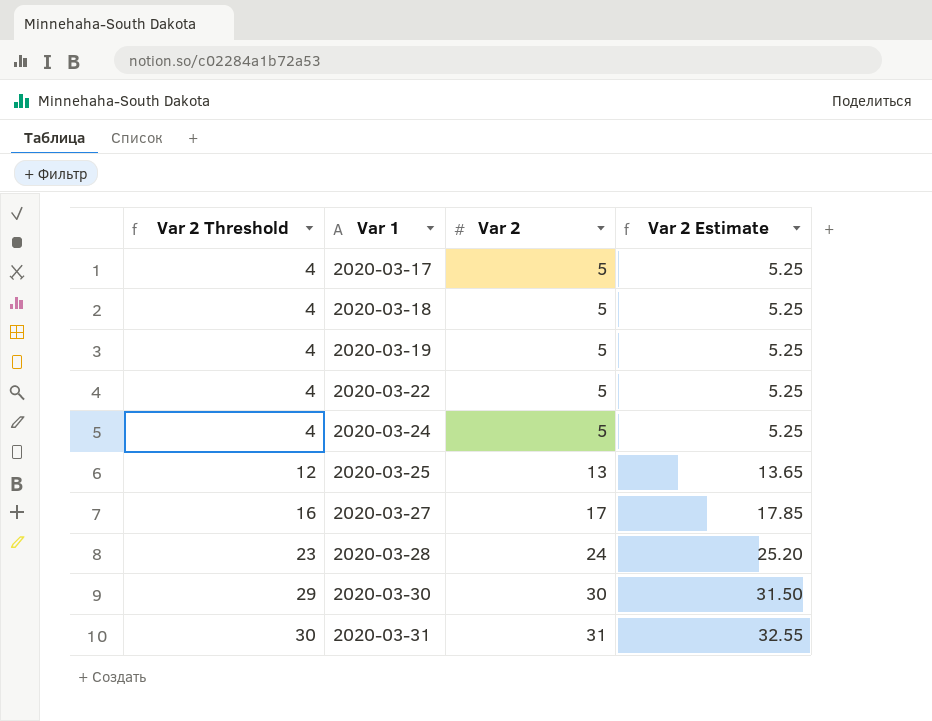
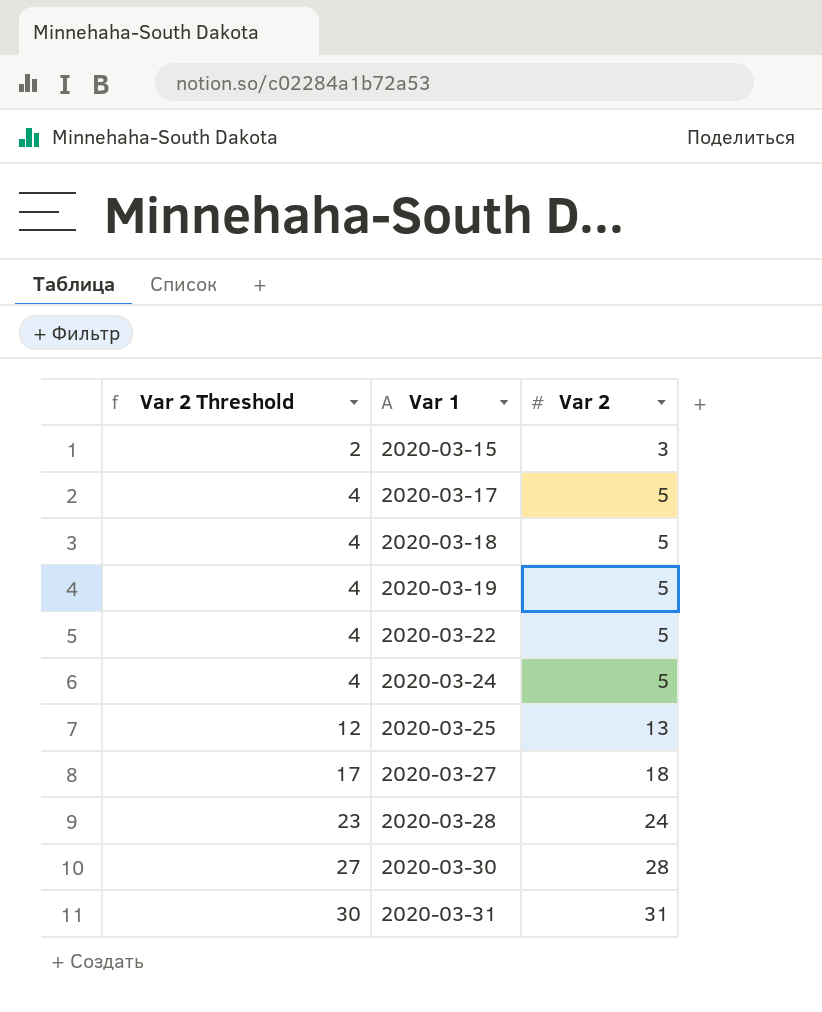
column Var 2 Estimate | formula: [Var 2] * 1.05 -> none
row 2020-03-15: none -> 2 | 3
2020-03-27 | Var 2 Threshold: 16 -> 17
2020-03-27 | Var 2: 17 -> 18
2020-03-30 | Var 2 Threshold: 29 -> 27
2020-03-30 | Var 2: 30 -> 28

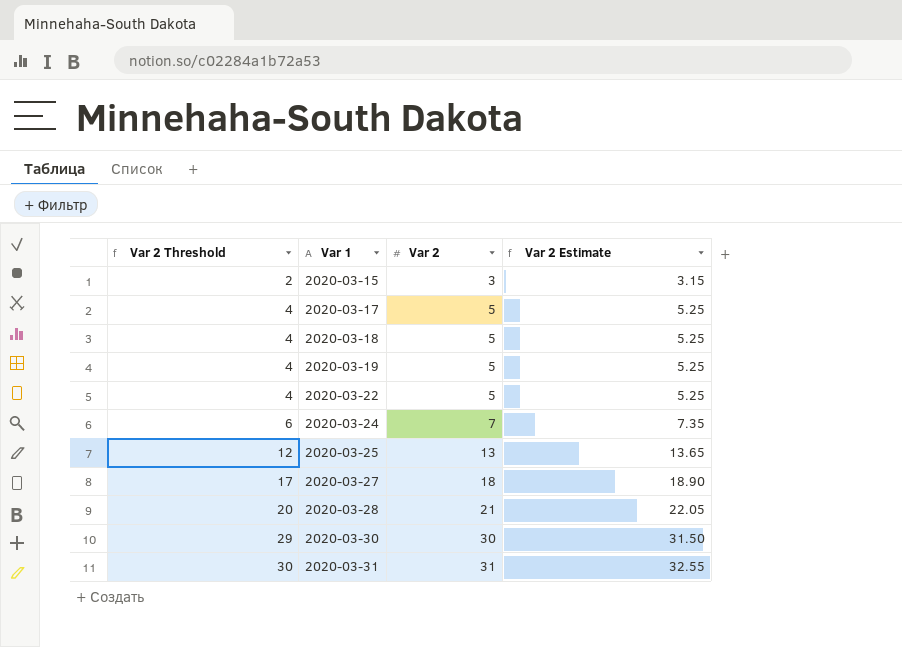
column Var 2 Estimate | formula: none -> [Var 2] * 1.05
2020-03-24 | Var 2 Threshold: 4 -> 6
2020-03-24 | Var 2: 5 -> 7
2020-03-28 | Var 2 Threshold: 23 -> 20
2020-03-28 | Var 2: 24 -> 21
2020-03-30 | Var 2 Threshold: 27 -> 29
2020-03-30 | Var 2: 28 -> 30

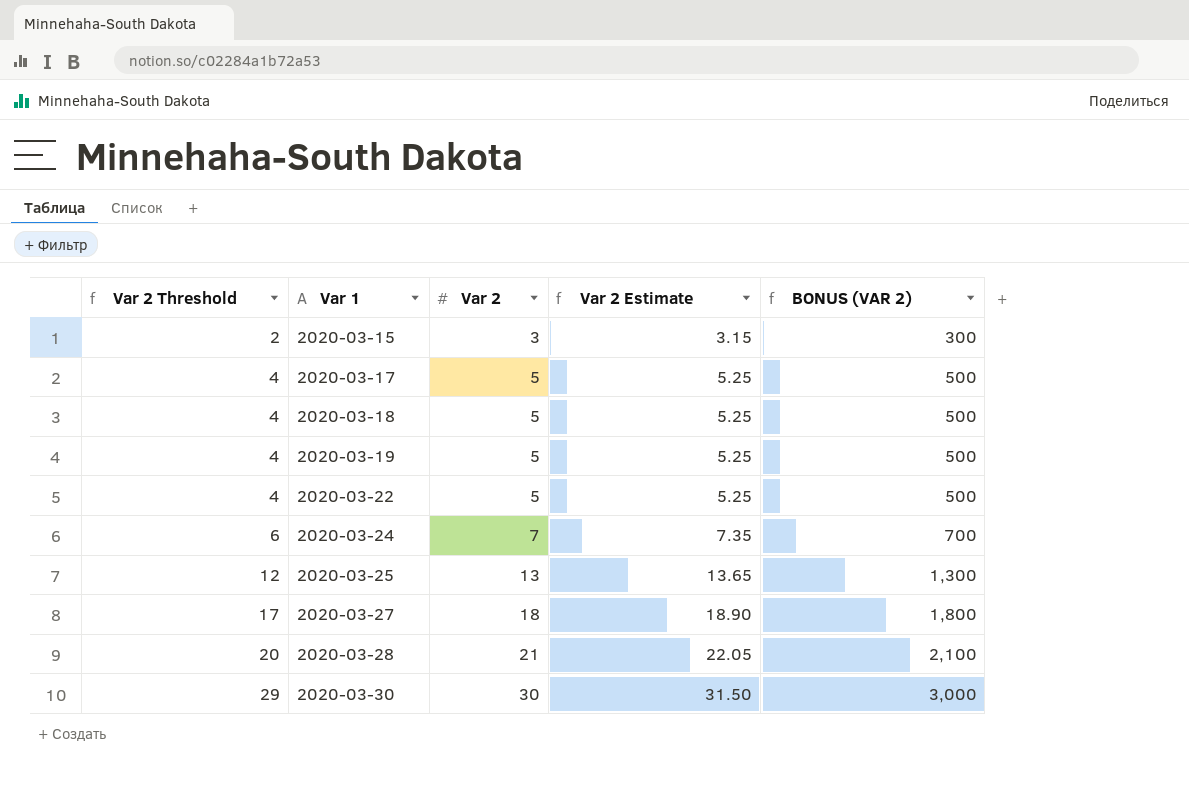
column BONUS (VAR 2) | formula: none -> [Var 2] * 100
row 2020-03-31: 30 | 31 | 32.55 -> none

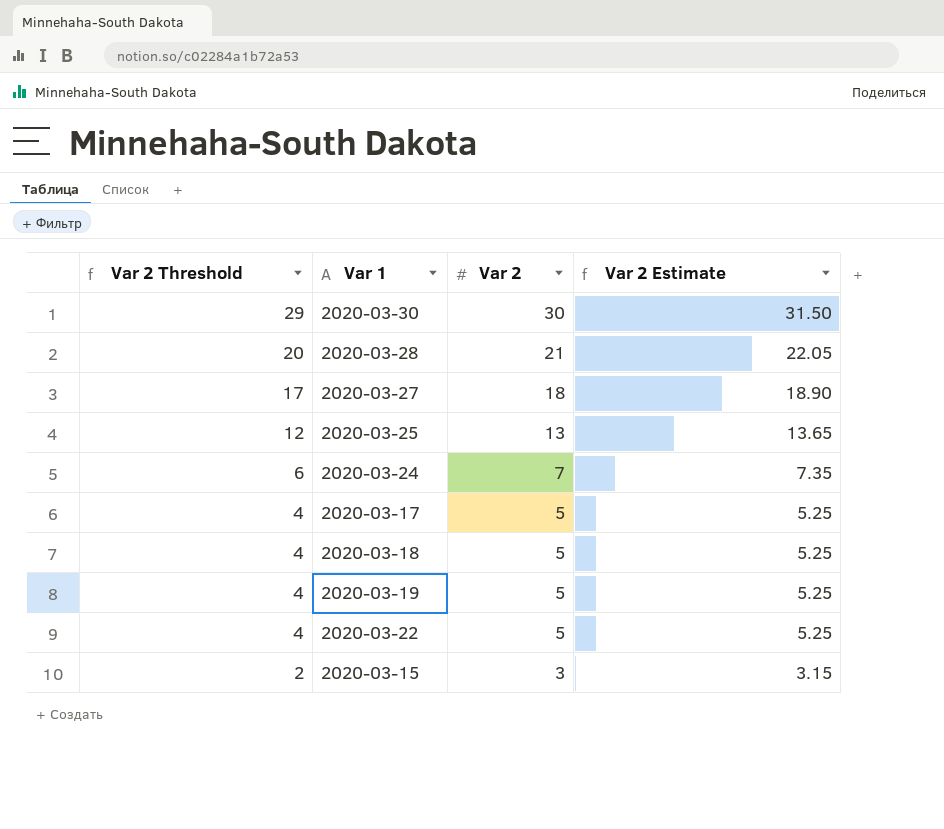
row order: Var 2 Threshold ascending -> Var 2 Threshold descending
column BONUS (VAR 2) | formula: [Var 2] * 100 -> none

